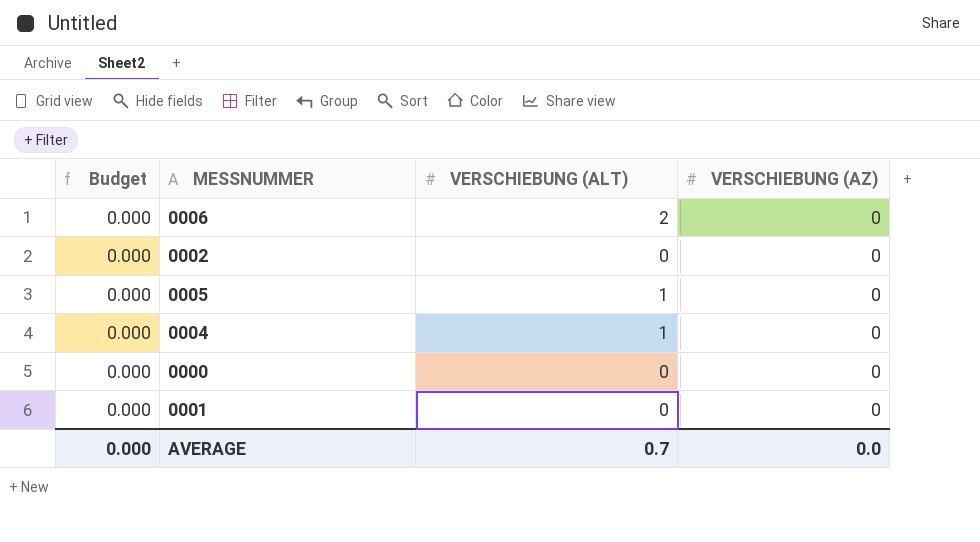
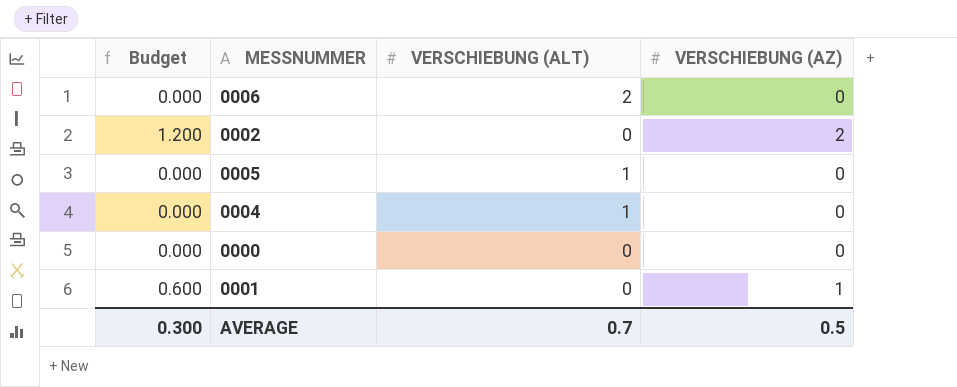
0002 | Budget: 0.000 -> 1.200
0002 | VERSCHIEBUNG (AZ): 0 -> 2
0001 | Budget: 0.000 -> 0.600
0001 | VERSCHIEBUNG (AZ): 0 -> 1
AVERAGE | Budget: 0.000 -> 0.300
AVERAGE | VERSCHIEBUNG (AZ): 0.0 -> 0.5

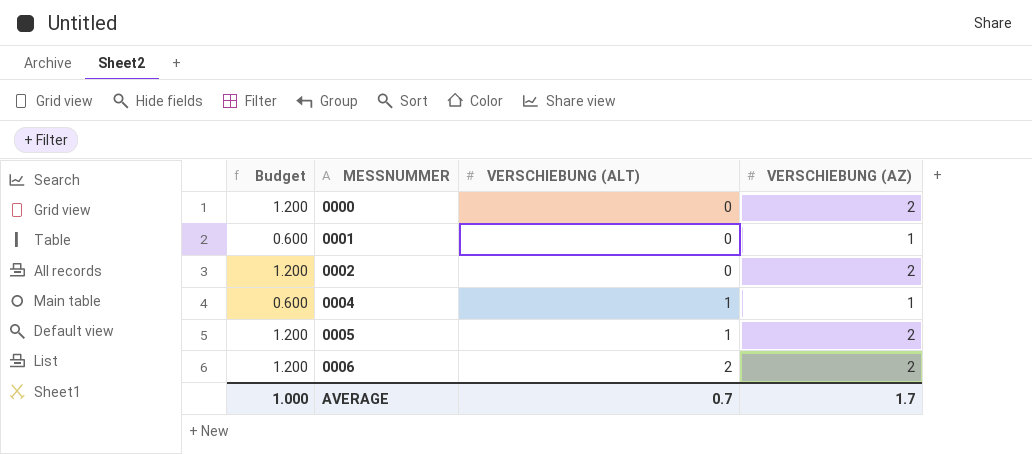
row order: none -> MESSNUMMER ascending
0000 | Budget: 0.000 -> 1.200
0000 | VERSCHIEBUNG (AZ): 0 -> 2
0004 | Budget: 0.000 -> 0.600
0004 | VERSCHIEBUNG (AZ): 0 -> 1
0005 | Budget: 0.000 -> 1.200
0005 | VERSCHIEBUNG (AZ): 0 -> 2
0006 | Budget: 0.000 -> 1.200
0006 | VERSCHIEBUNG (AZ): 0 -> 2
AVERAGE | Budget: 0.300 -> 1.000
AVERAGE | VERSCHIEBUNG (AZ): 0.5 -> 1.7

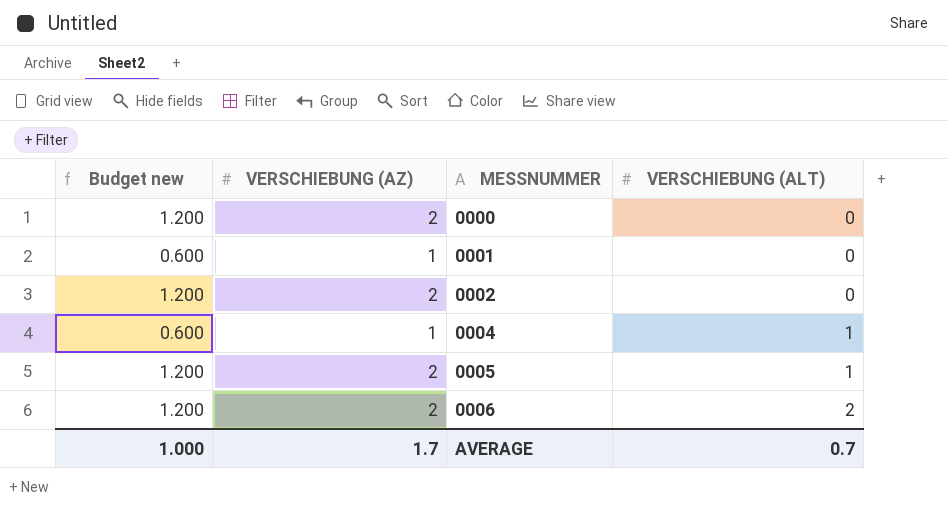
column name: Budget -> Budget new
column VERSCHIEBUNG (AZ) | position: 4 -> 2

